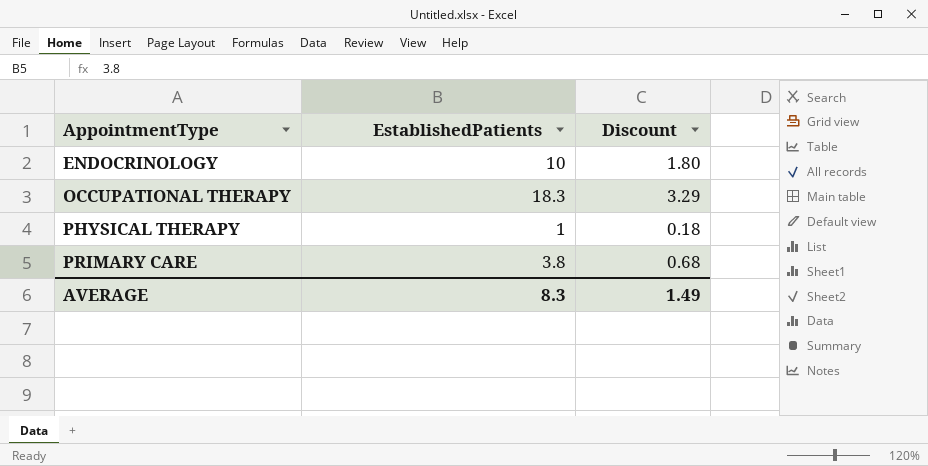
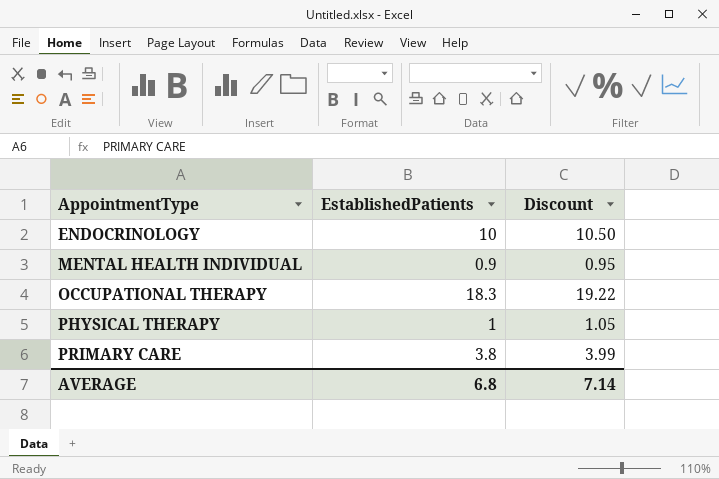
column Discount | formula: [EstablishedPatients] * 0.18 -> [EstablishedPatients] * 1.05
row MENTAL HEALTH INDIVIDUAL: none -> 0.9 | 0.95
AVERAGE | EstablishedPatients: 8.3 -> 6.8
AVERAGE | Discount: 1.49 -> 7.14

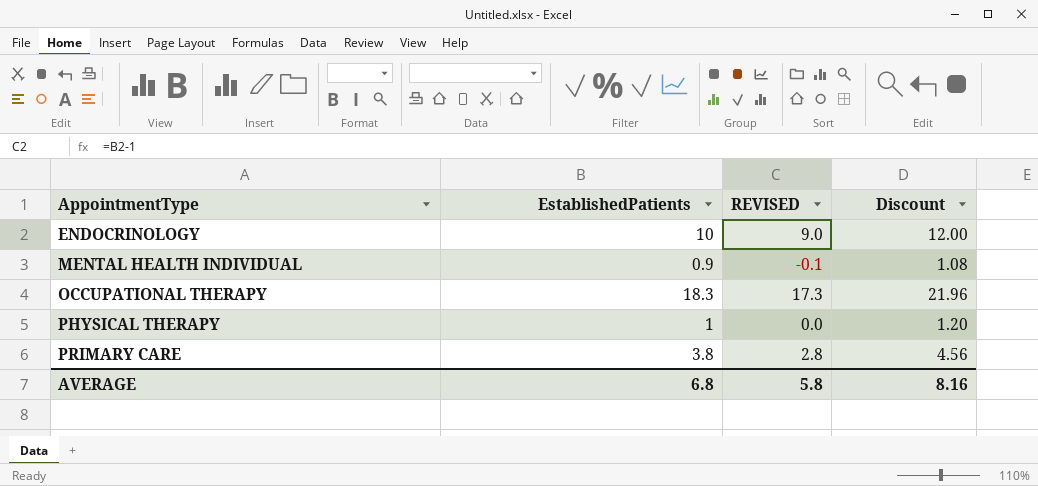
column REVISED | formula: none -> [EstablishedPatients] - 1
column Discount | formula: [EstablishedPatients] * 1.05 -> [EstablishedPatients] * 1.2
AVERAGE | Discount: 7.14 -> 8.16

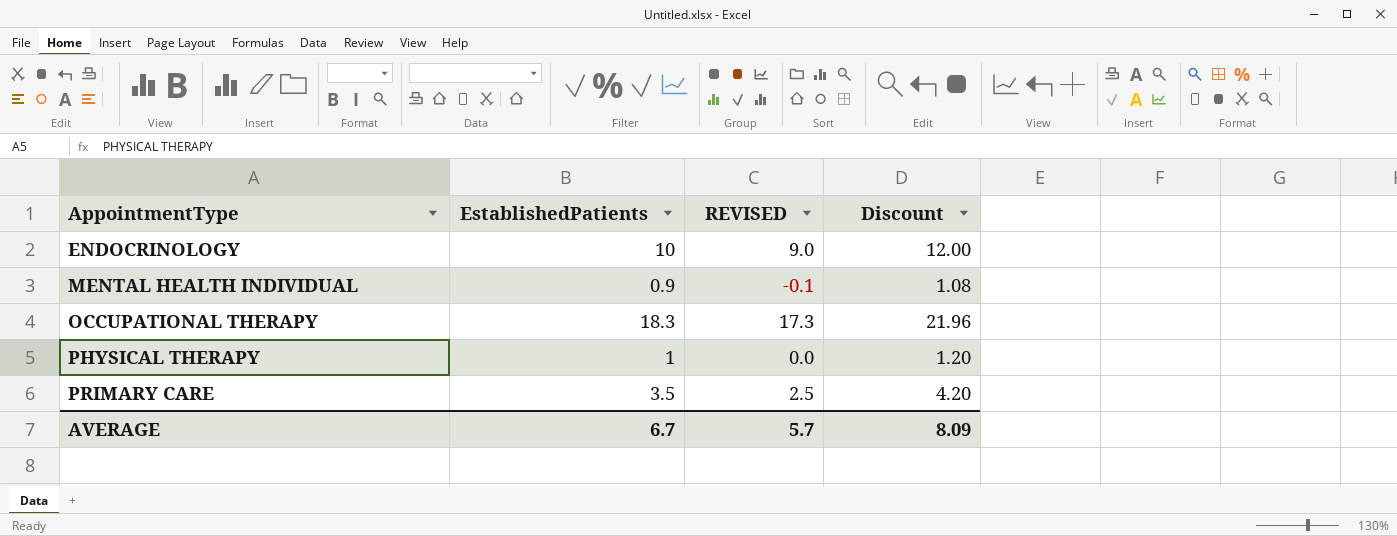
PRIMARY CARE | EstablishedPatients: 3.8 -> 3.5
PRIMARY CARE | REVISED: 2.8 -> 2.5
PRIMARY CARE | Discount: 4.56 -> 4.20
AVERAGE | EstablishedPatients: 6.8 -> 6.7
AVERAGE | REVISED: 5.8 -> 5.7
AVERAGE | Discount: 8.16 -> 8.09

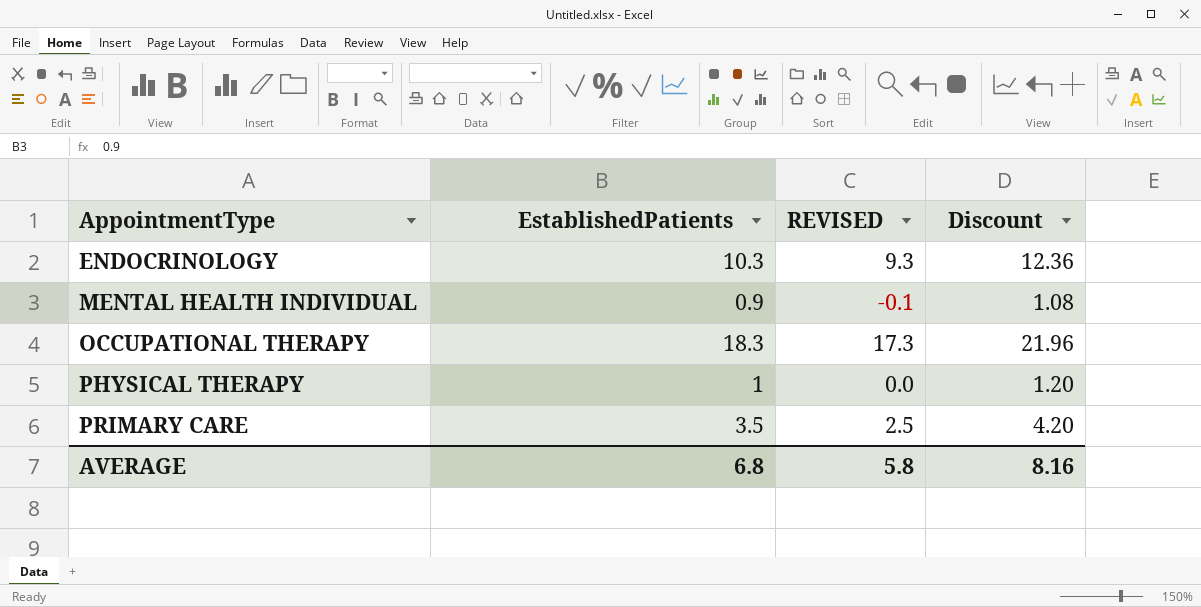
ENDOCRINOLOGY | EstablishedPatients: 10 -> 10.3
ENDOCRINOLOGY | REVISED: 9.0 -> 9.3
ENDOCRINOLOGY | Discount: 12.00 -> 12.36
AVERAGE | EstablishedPatients: 6.7 -> 6.8
AVERAGE | REVISED: 5.7 -> 5.8
AVERAGE | Discount: 8.09 -> 8.16

